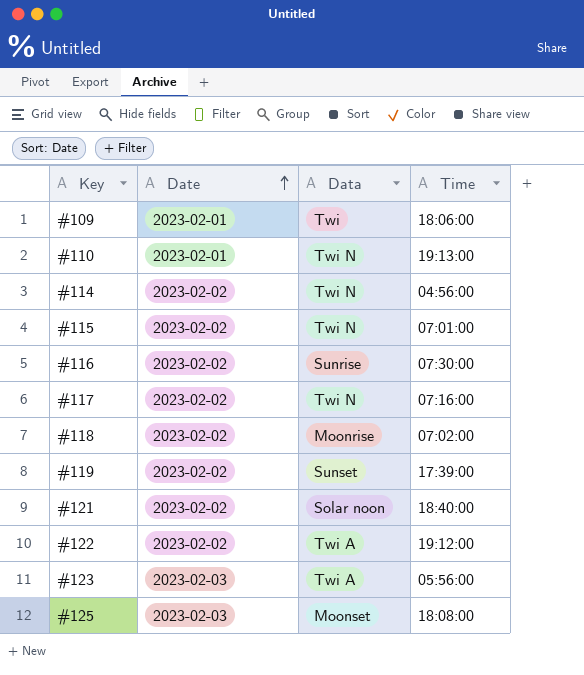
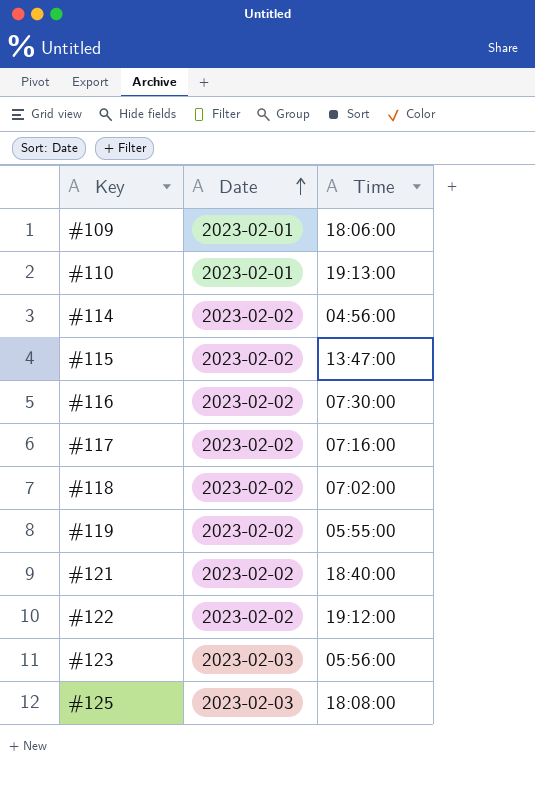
column Data | position: 3 -> none
#115 | Time: 07:01:00 -> 13:47:00
#119 | Time: 17:39:00 -> 05:55:00

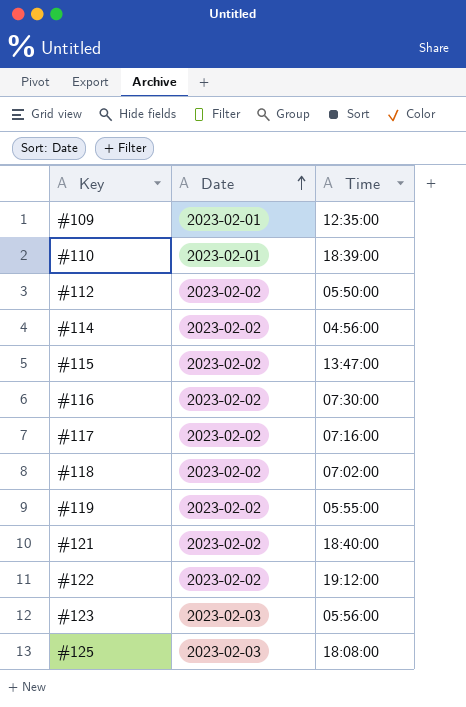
#109 | Time: 18:06:00 -> 12:35:00
#110 | Time: 19:13:00 -> 18:39:00
row #112: none -> 2023-02-02 | 05:50:00

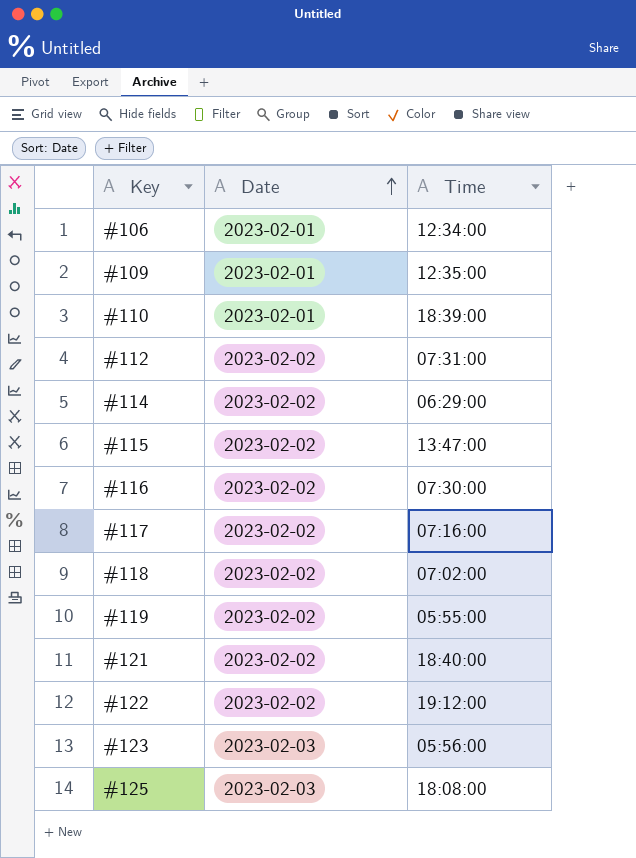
row #106: none -> 2023-02-01 | 12:34:00
#112 | Time: 05:50:00 -> 07:31:00
#114 | Time: 04:56:00 -> 06:29:00

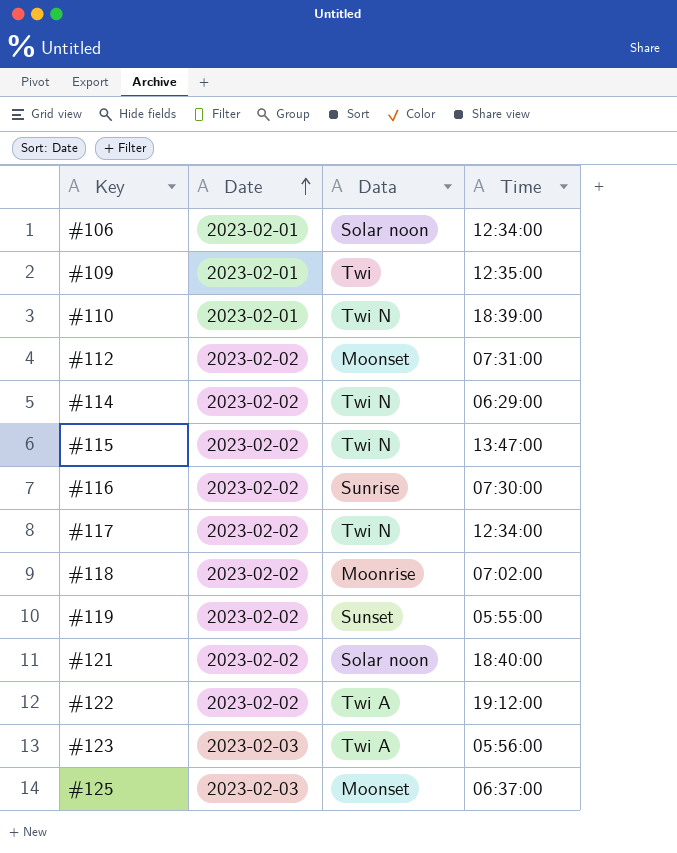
column Data | position: none -> 3
#117 | Time: 07:16:00 -> 12:34:00
#125 | Time: 18:08:00 -> 06:37:00

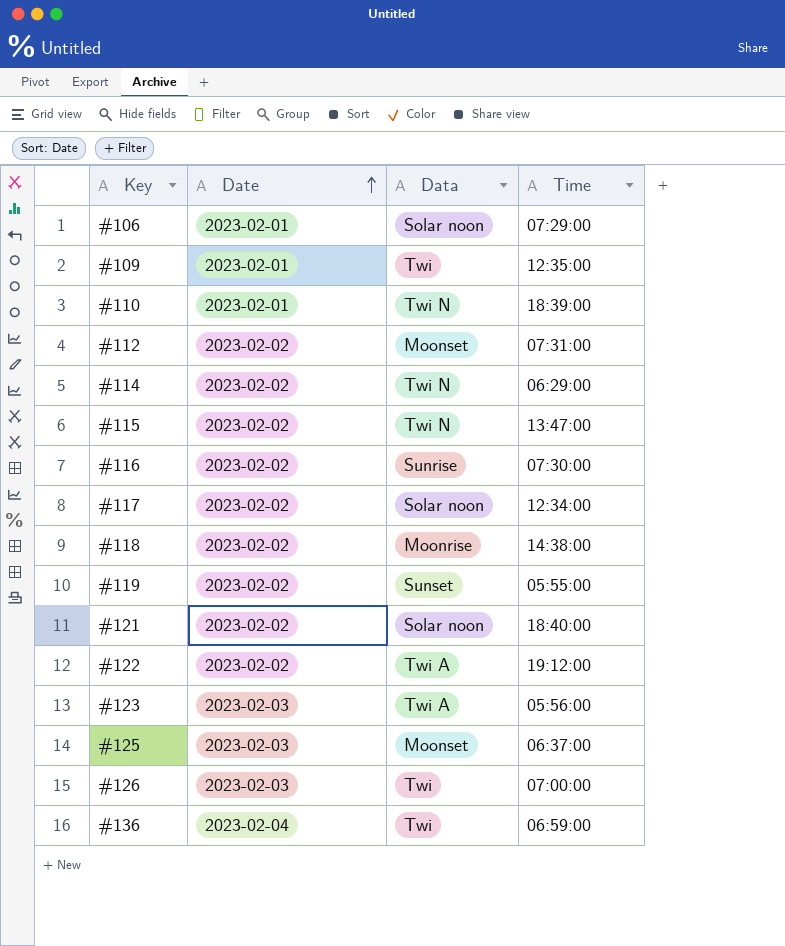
#106 | Time: 12:34:00 -> 07:29:00
#117 | Data: Twi N -> Solar noon
#118 | Time: 07:02:00 -> 14:38:00
row #126: none -> 2023-02-03 | Twi | 07:00:00
row #136: none -> 2023-02-04 | Twi | 06:59:00

